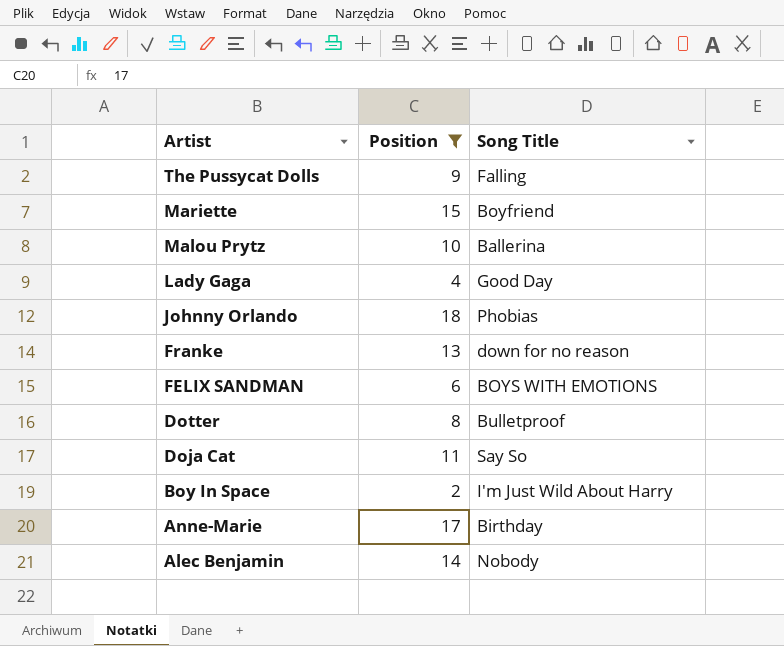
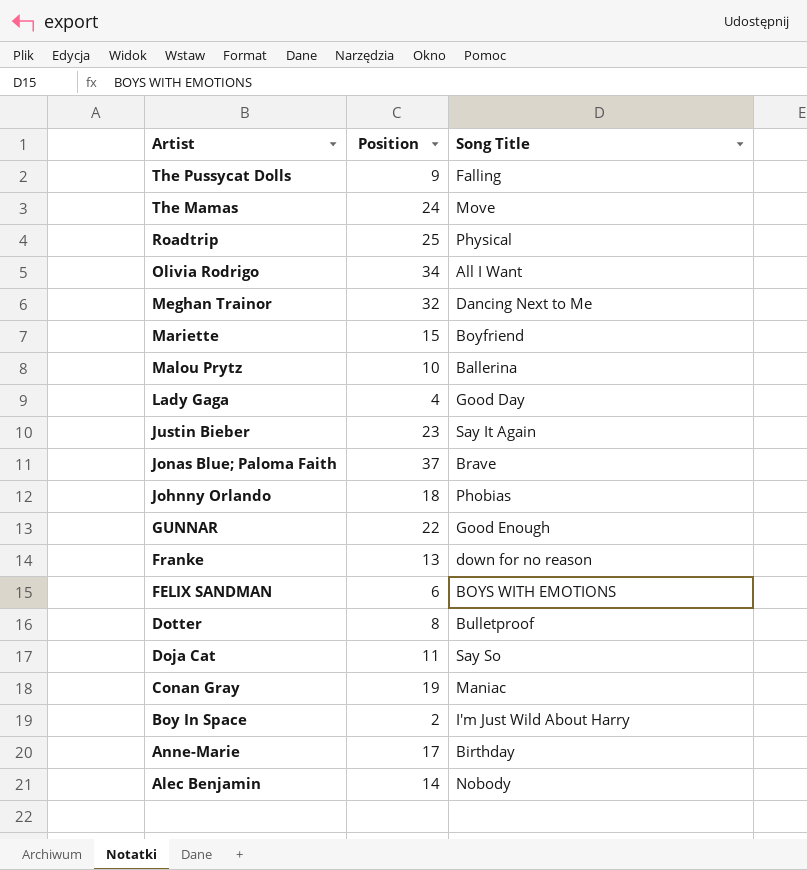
filter: Position <= 18 -> none

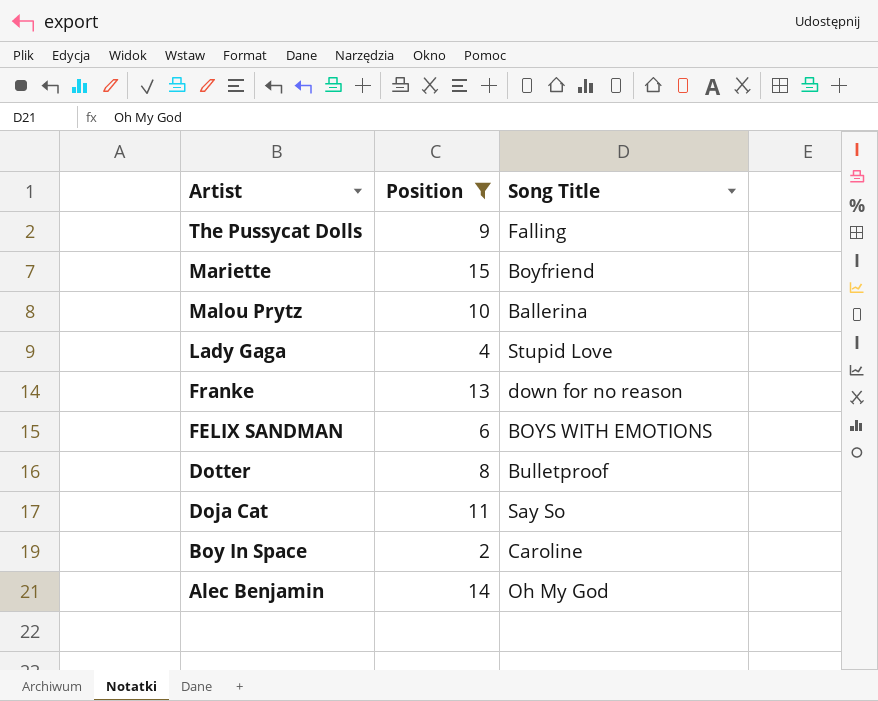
filter: none -> Position <= 15
Lady Gaga | Song Title: Good Day -> Stupid Love
Boy In Space | Song Title: I'm Just Wild About Harry -> Caroline
Alec Benjamin | Song Title: Nobody -> Oh My God

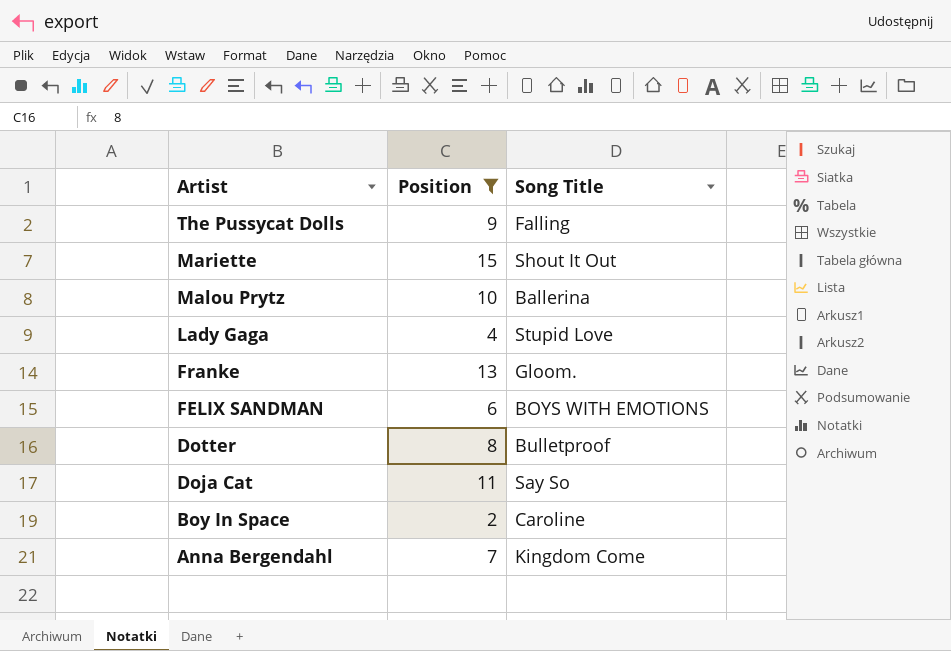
row Alec Benjamin: 14 | Oh My God -> none
Mariette | Song Title: Boyfriend -> Shout It Out
Franke | Song Title: down for no reason -> Gloom.
row Anna Bergendahl: none -> 7 | Kingdom Come

